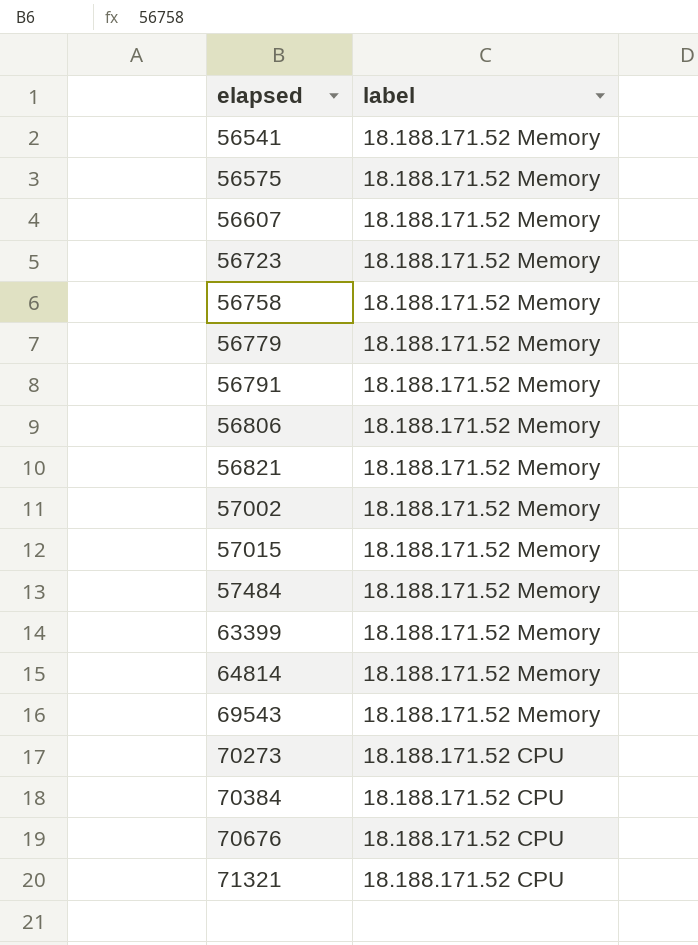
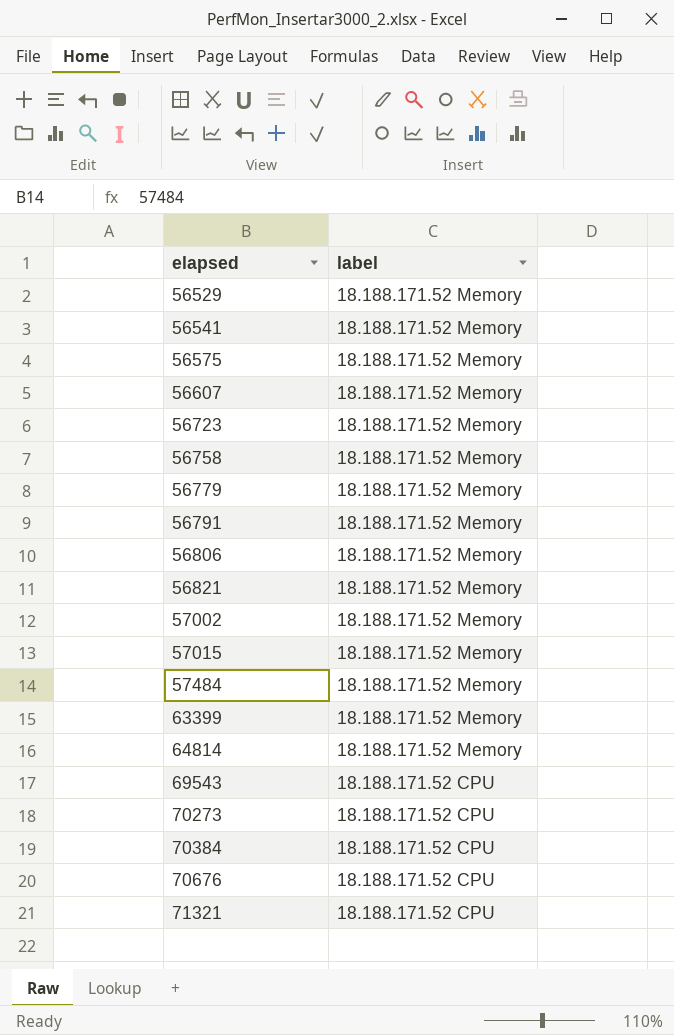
row 56529: none -> 18.188.171.52 Memory
69543 | label: 18.188.171.52 Memory -> 18.188.171.52 CPU

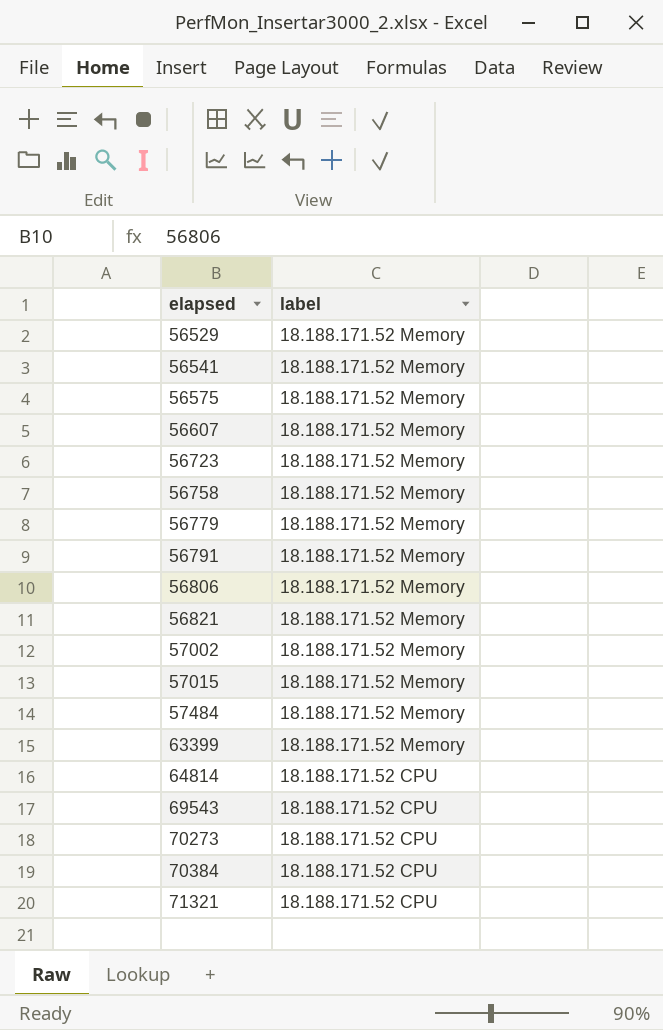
row 70676: 18.188.171.52 CPU -> none
64814 | label: 18.188.171.52 Memory -> 18.188.171.52 CPU

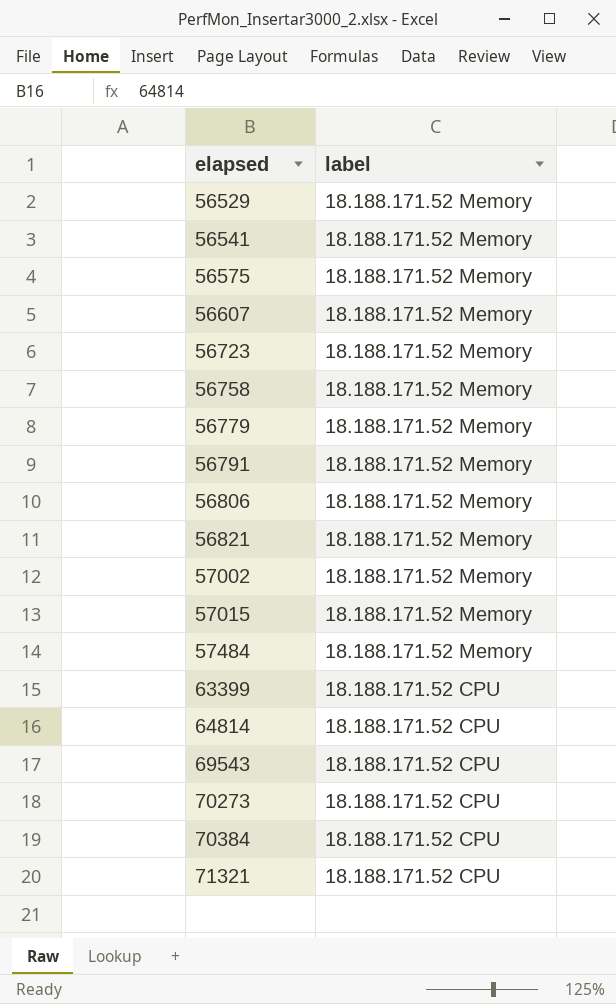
63399 | label: 18.188.171.52 Memory -> 18.188.171.52 CPU

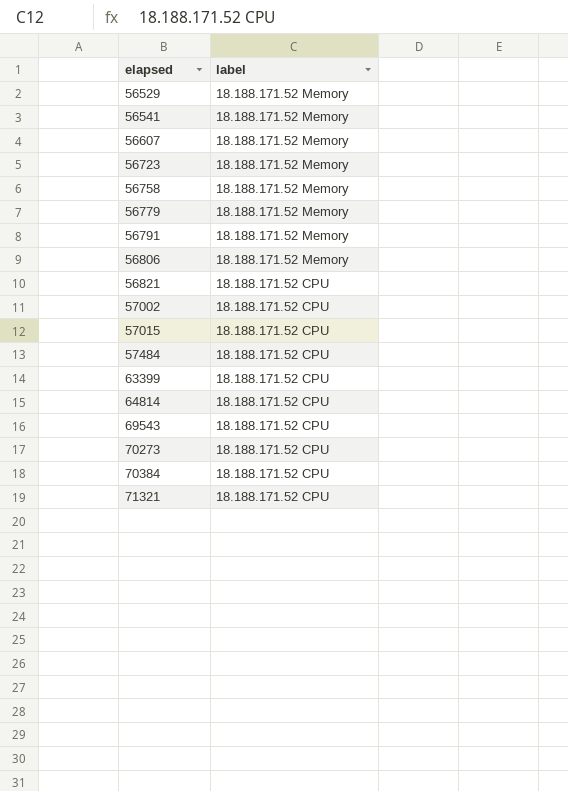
row 56575: 18.188.171.52 Memory -> none
56821 | label: 18.188.171.52 Memory -> 18.188.171.52 CPU
57002 | label: 18.188.171.52 Memory -> 18.188.171.52 CPU
57015 | label: 18.188.171.52 Memory -> 18.188.171.52 CPU
57484 | label: 18.188.171.52 Memory -> 18.188.171.52 CPU

